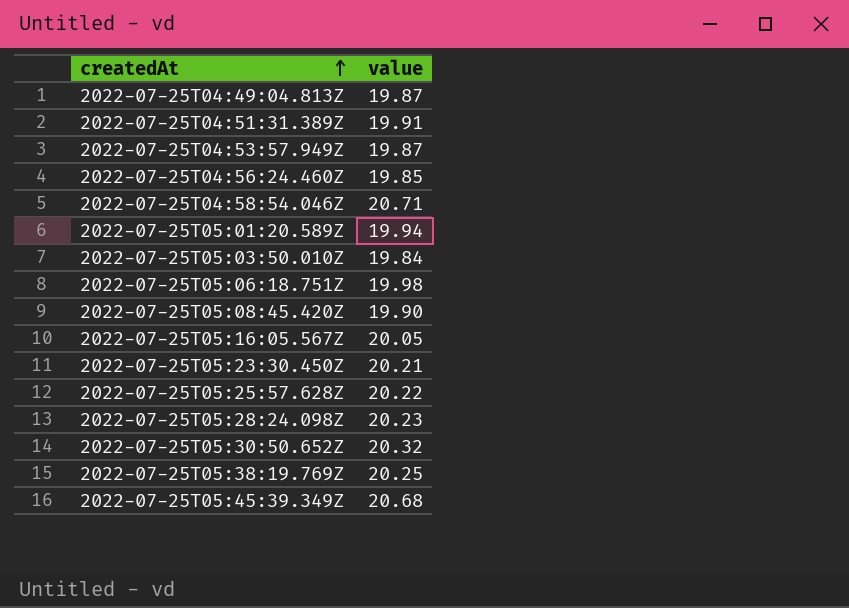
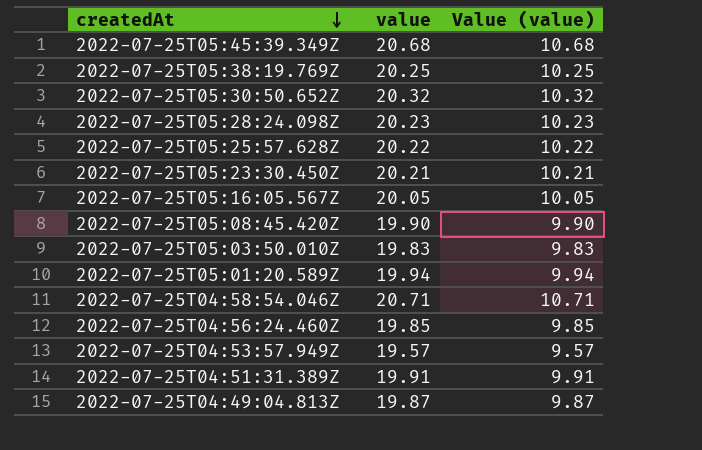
row order: createdAt ascending -> createdAt descending
column Value (value) | formula: none -> [value] - 10
row 2022-07-25T05:06:18.751Z: 19.98 -> none
2022-07-25T05:03:50.010Z | value: 19.84 -> 19.83
2022-07-25T04:53:57.949Z | value: 19.87 -> 19.57

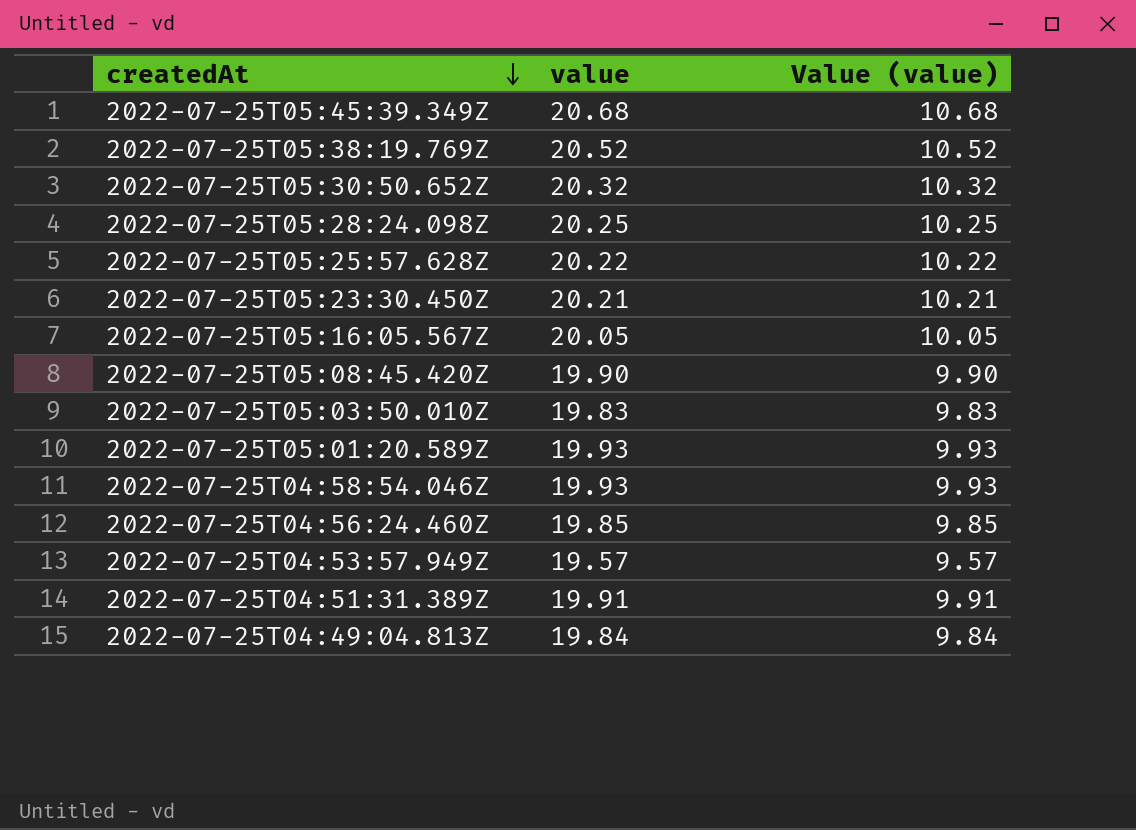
2022-07-25T05:38:19.769Z | value: 20.25 -> 20.52
2022-07-25T05:38:19.769Z | Value (value): 10.25 -> 10.52
2022-07-25T05:28:24.098Z | value: 20.23 -> 20.25
2022-07-25T05:28:24.098Z | Value (value): 10.23 -> 10.25
2022-07-25T05:01:20.589Z | value: 19.94 -> 19.93
2022-07-25T05:01:20.589Z | Value (value): 9.94 -> 9.93
2022-07-25T04:58:54.046Z | value: 20.71 -> 19.93
2022-07-25T04:58:54.046Z | Value (value): 10.71 -> 9.93
2022-07-25T04:49:04.813Z | value: 19.87 -> 19.84
2022-07-25T04:49:04.813Z | Value (value): 9.87 -> 9.84

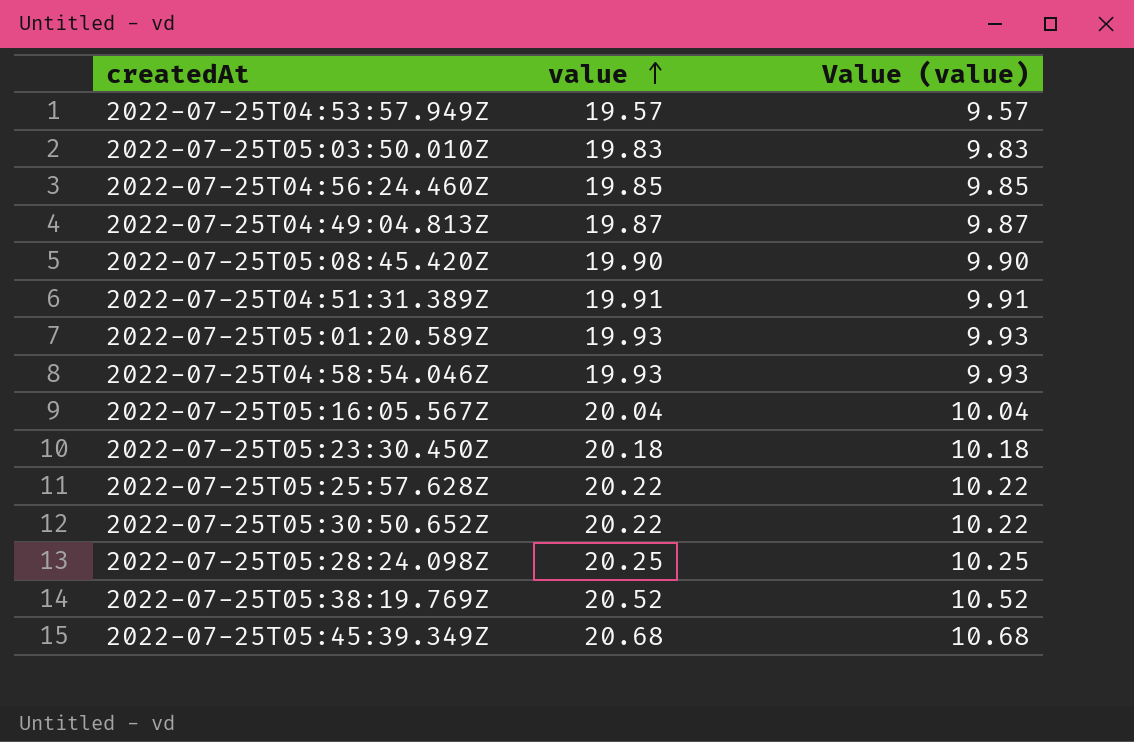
row order: createdAt descending -> value ascending
2022-07-25T04:49:04.813Z | value: 19.84 -> 19.87
2022-07-25T04:49:04.813Z | Value (value): 9.84 -> 9.87
2022-07-25T05:16:05.567Z | value: 20.05 -> 20.04
2022-07-25T05:16:05.567Z | Value (value): 10.05 -> 10.04
2022-07-25T05:23:30.450Z | value: 20.21 -> 20.18
2022-07-25T05:23:30.450Z | Value (value): 10.21 -> 10.18
2022-07-25T05:30:50.652Z | value: 20.32 -> 20.22
2022-07-25T05:30:50.652Z | Value (value): 10.32 -> 10.22

